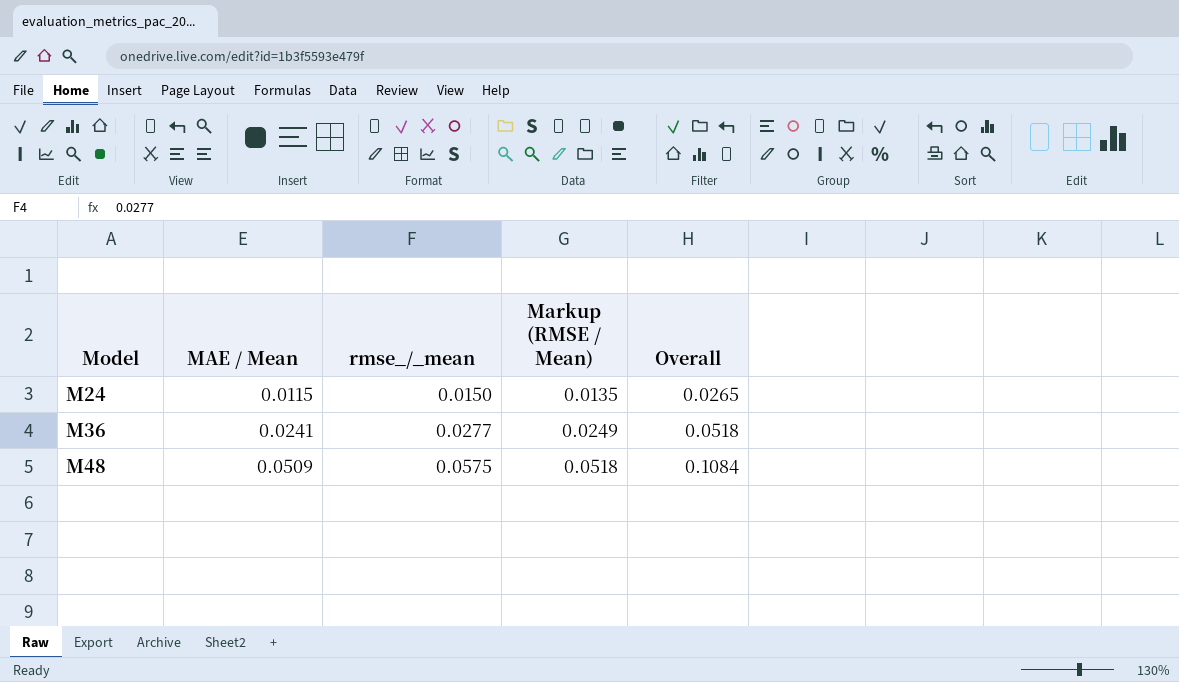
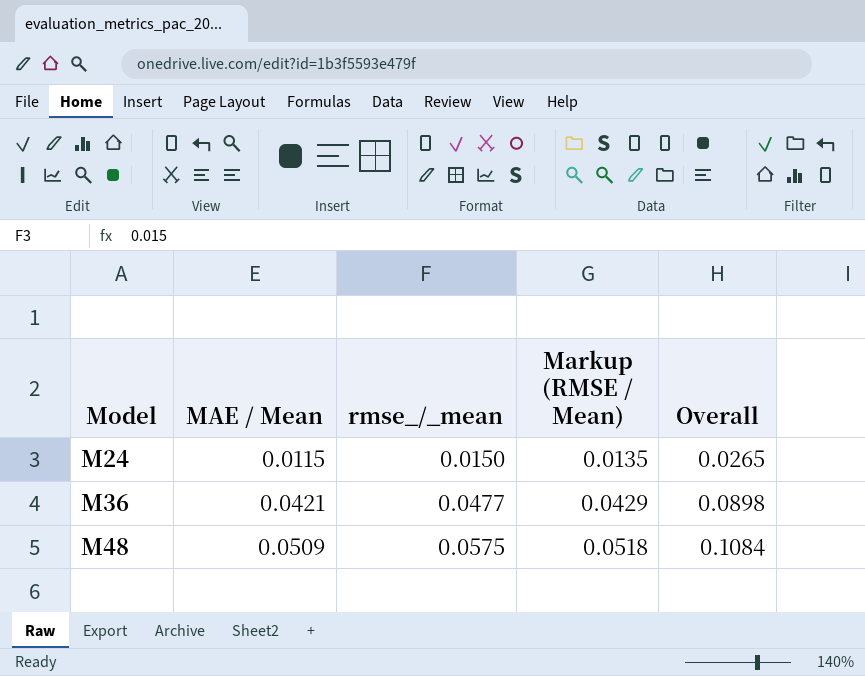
M36 | MAE / Mean: 0.0241 -> 0.0421
M36 | rmse_/_mean: 0.0277 -> 0.0477
M36 | Markup (RMSE / Mean): 0.0249 -> 0.0429
M36 | Overall: 0.0518 -> 0.0898

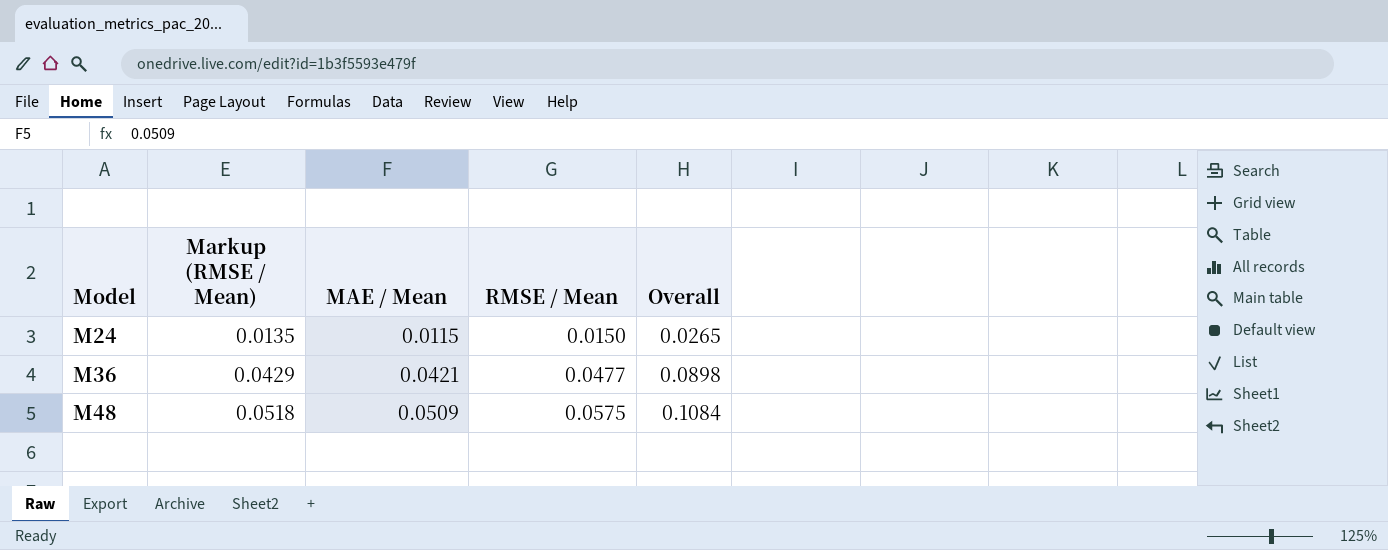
column Markup (RMSE / Mean) | position: 4 -> 2
column name: rmse_/_mean -> RMSE / Mean

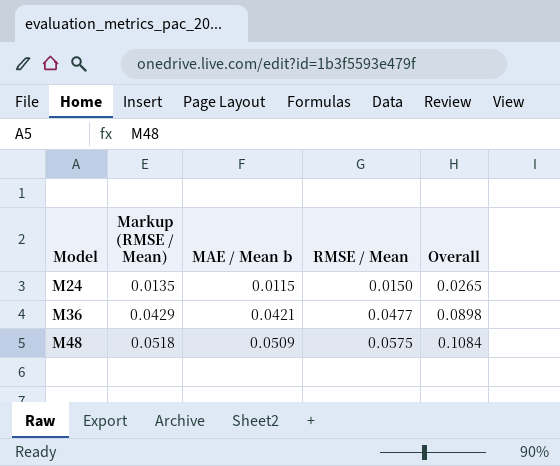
column name: MAE / Mean -> MAE / Mean b

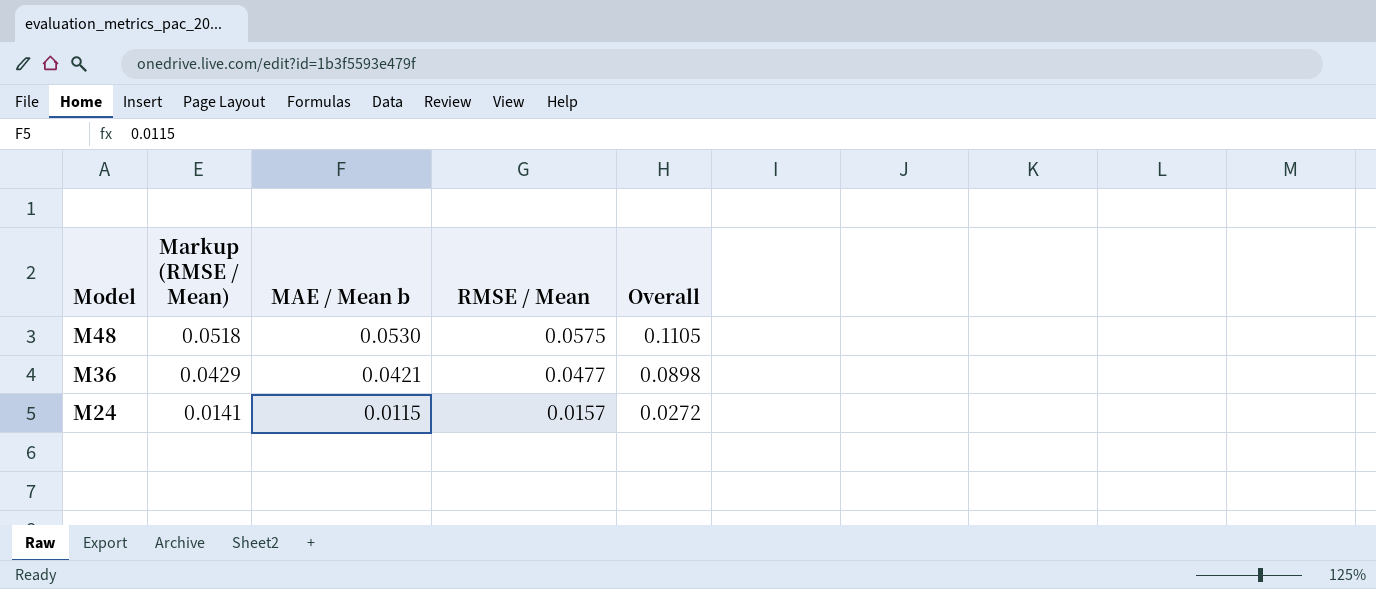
row order: Model ascending -> Model descending
M48 | MAE / Mean b: 0.0509 -> 0.0530
M48 | Overall: 0.1084 -> 0.1105
M24 | Markup (RMSE / Mean): 0.0135 -> 0.0141
M24 | RMSE / Mean: 0.0150 -> 0.0157
M24 | Overall: 0.0265 -> 0.0272

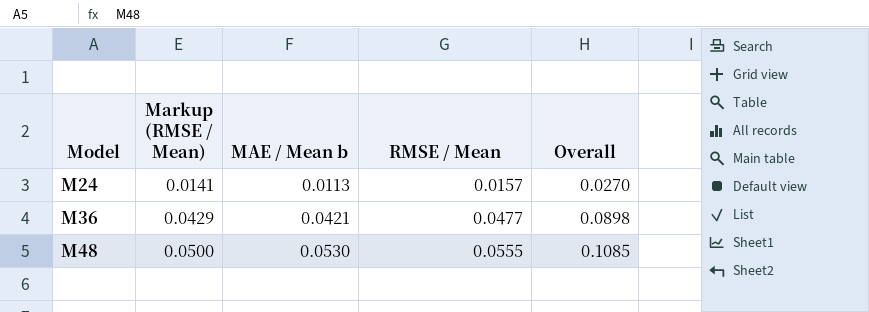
row order: Model descending -> Model ascending
M24 | MAE / Mean b: 0.0115 -> 0.0113
M24 | Overall: 0.0272 -> 0.0270
M48 | Markup (RMSE / Mean): 0.0518 -> 0.0500
M48 | RMSE / Mean: 0.0575 -> 0.0555
M48 | Overall: 0.1105 -> 0.1085

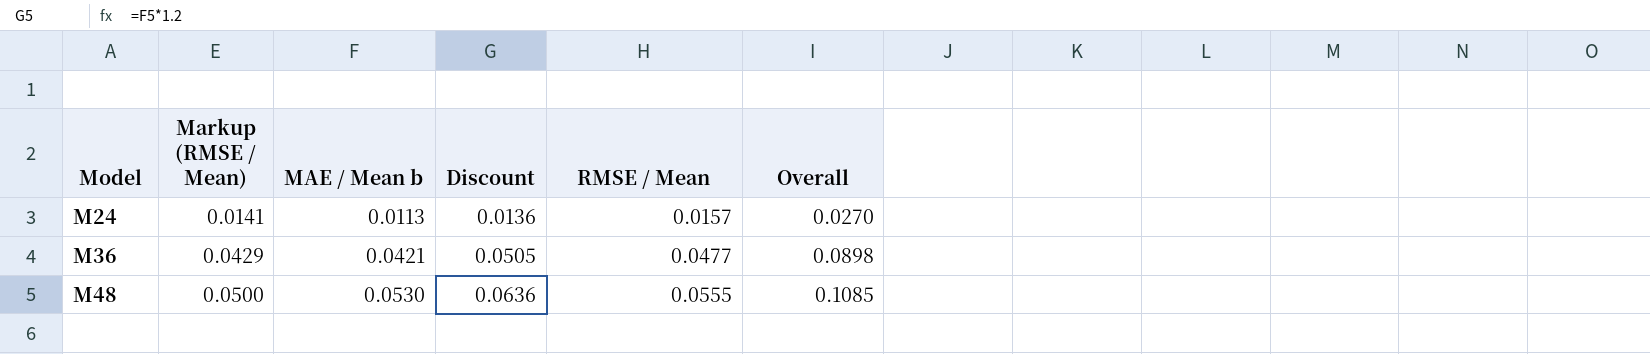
column Discount | formula: none -> [MAE / Mean b] * 1.2

